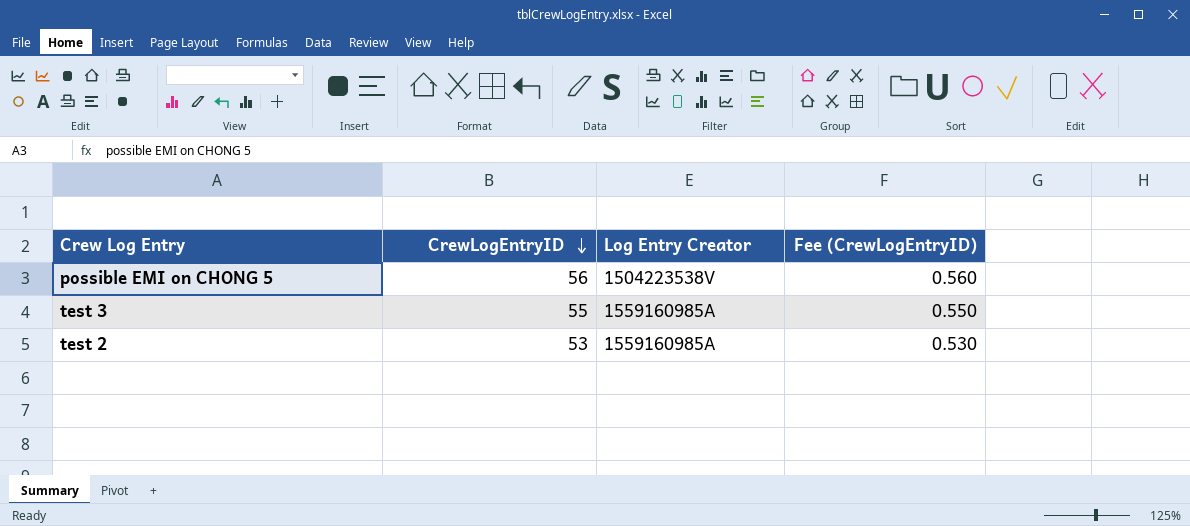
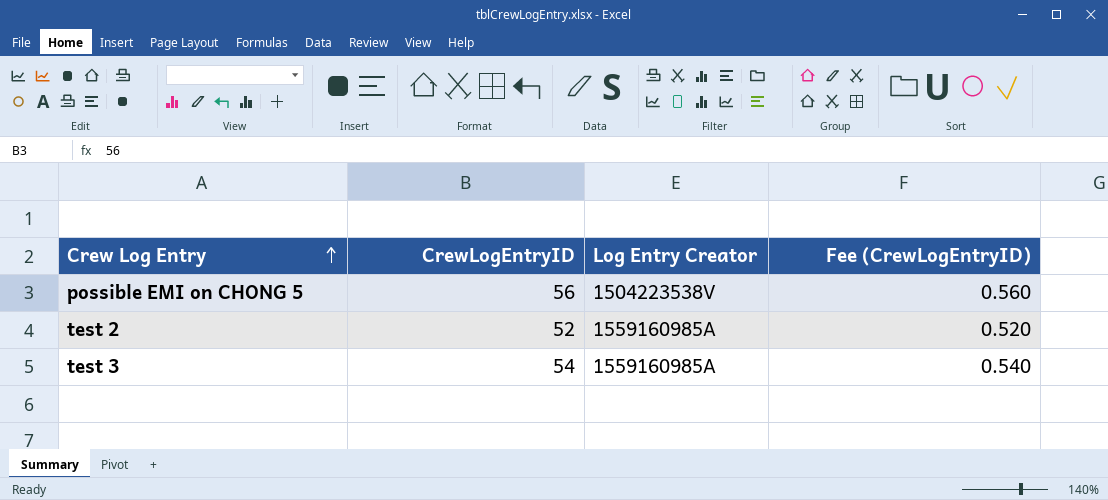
row order: CrewLogEntryID descending -> Crew Log Entry ascending
test 2 | CrewLogEntryID: 53 -> 52
test 2 | Fee (CrewLogEntryID): 0.530 -> 0.520
test 3 | CrewLogEntryID: 55 -> 54
test 3 | Fee (CrewLogEntryID): 0.550 -> 0.540

